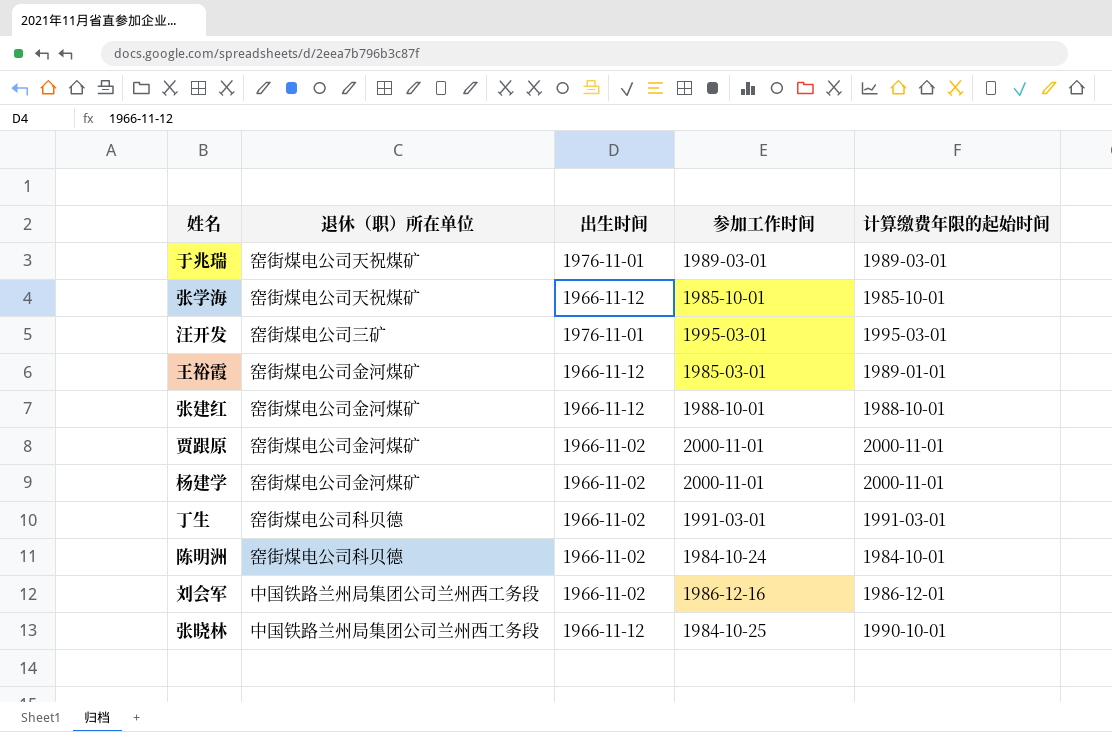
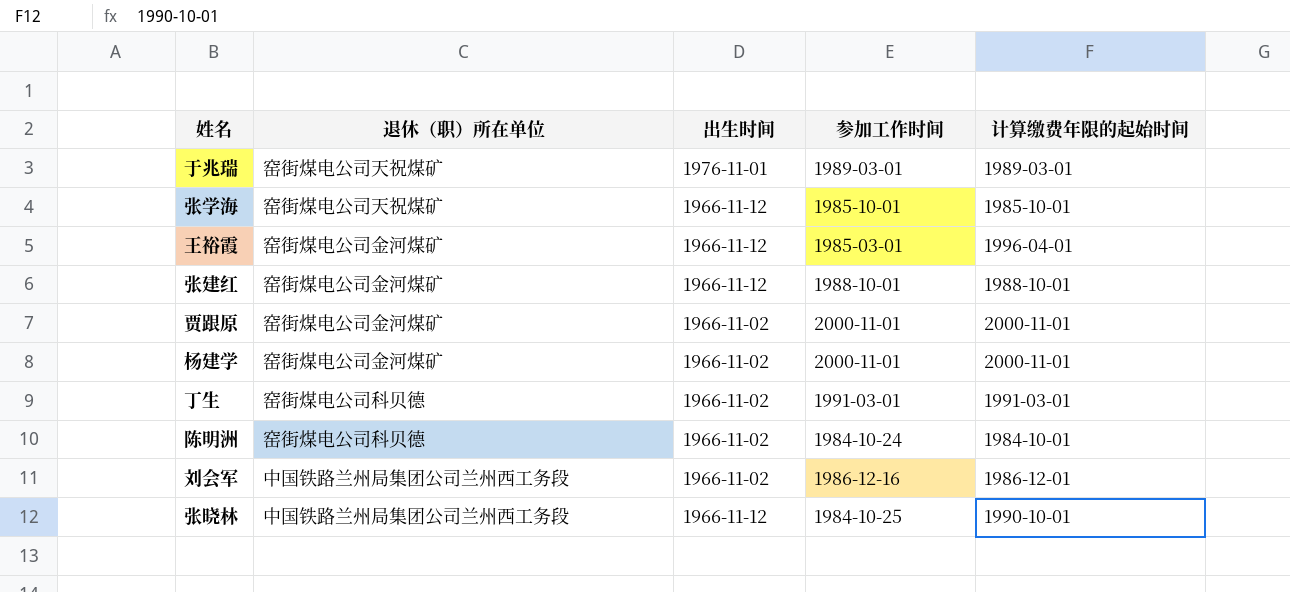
row 汪开发: 窑街煤电公司三矿 | 1976-11-01 | 1995-03-01 | 1995-03-01 -> none
王裕霞 | 计算缴费年限的起始时间: 1989-01-01 -> 1996-04-01

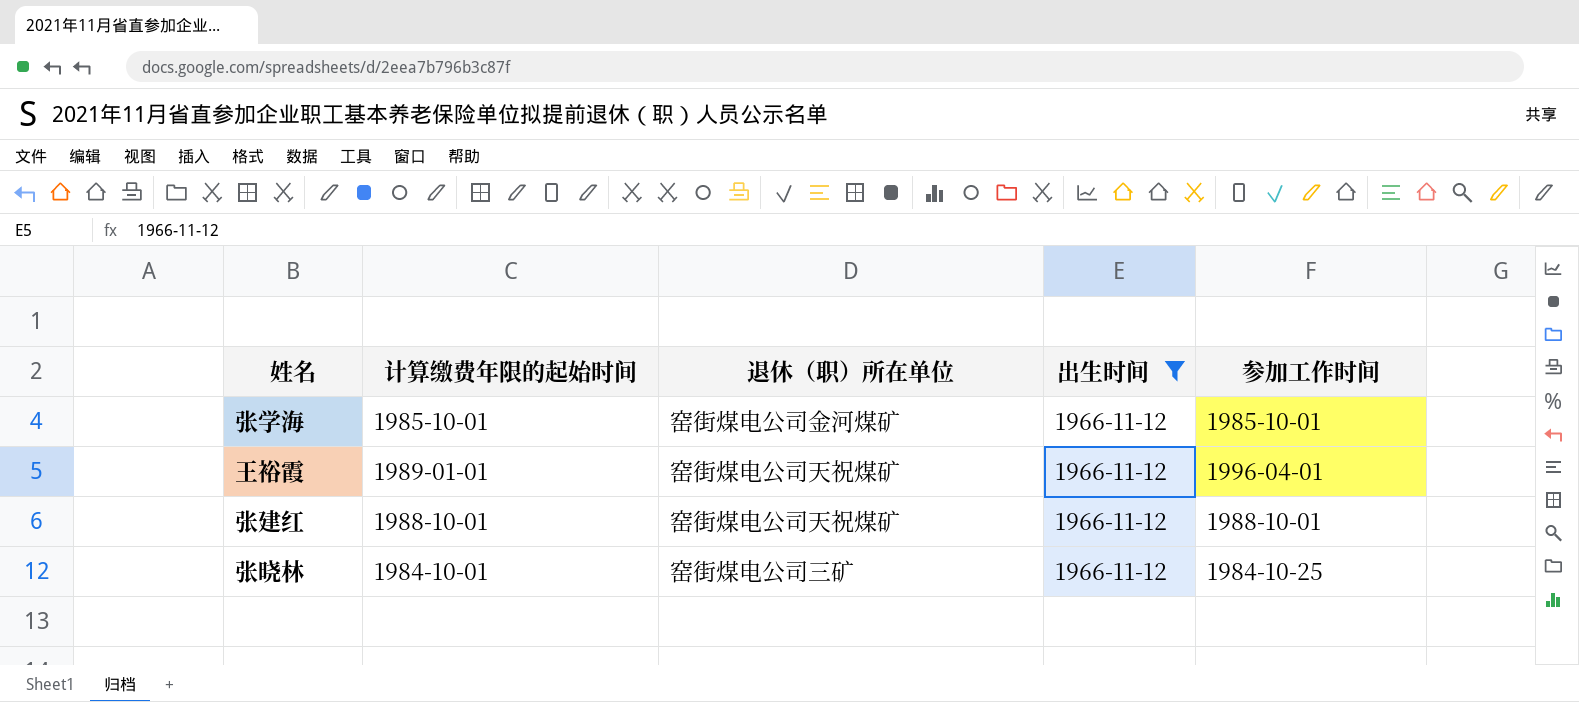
filter: none -> 出生时间 = 1966-11-12
column 计算缴费年限的起始时间 | position: 5 -> 2
张学海 | 退休（职）所在单位: 窑街煤电公司天祝煤矿 -> 窑街煤电公司金河煤矿
王裕霞 | 计算缴费年限的起始时间: 1996-04-01 -> 1989-01-01
王裕霞 | 退休（职）所在单位: 窑街煤电公司金河煤矿 -> 窑街煤电公司天祝煤矿
王裕霞 | 参加工作时间: 1985-03-01 -> 1996-04-01
张建红 | 退休（职）所在单位: 窑街煤电公司金河煤矿 -> 窑街煤电公司天祝煤矿
张晓林 | 计算缴费年限的起始时间: 1990-10-01 -> 1984-10-01
张晓林 | 退休（职）所在单位: 中国铁路兰州局集团公司兰州西工务段 -> 窑街煤电公司三矿

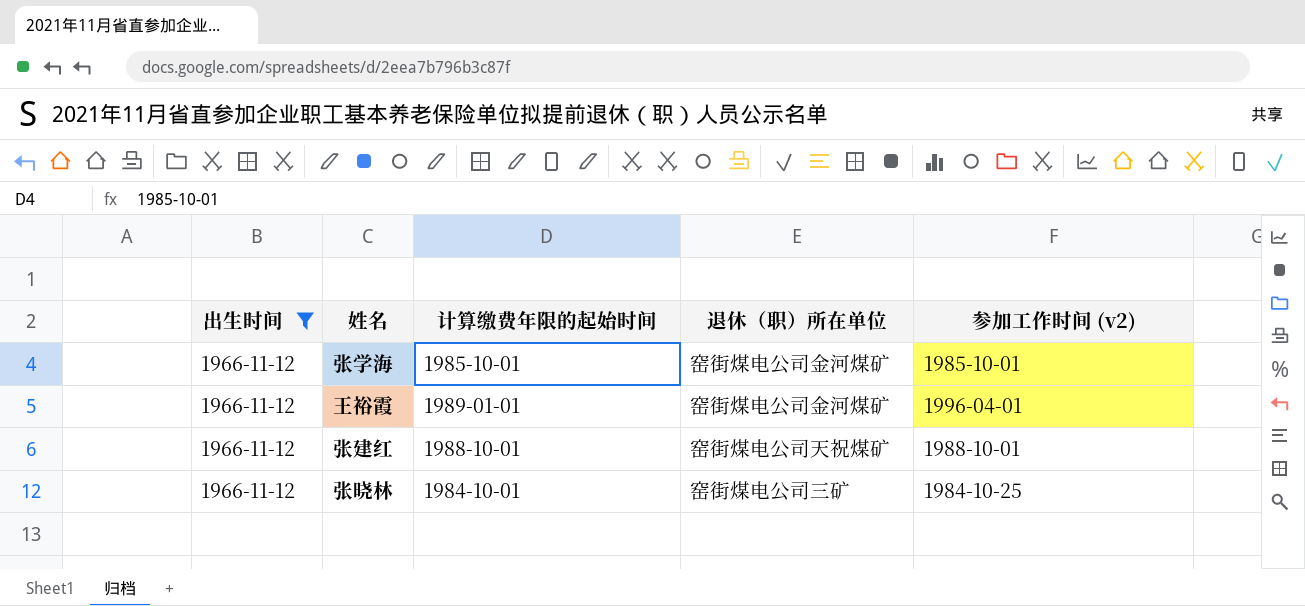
column 出生时间 | position: 4 -> 1
column name: 参加工作时间 -> 参加工作时间 (v2)
王裕霞 | 退休（职）所在单位: 窑街煤电公司天祝煤矿 -> 窑街煤电公司金河煤矿

